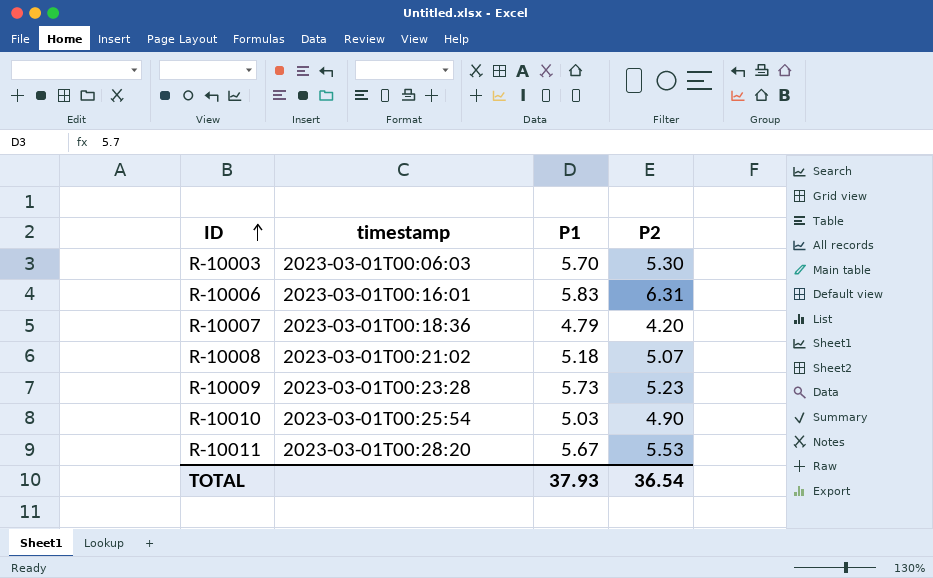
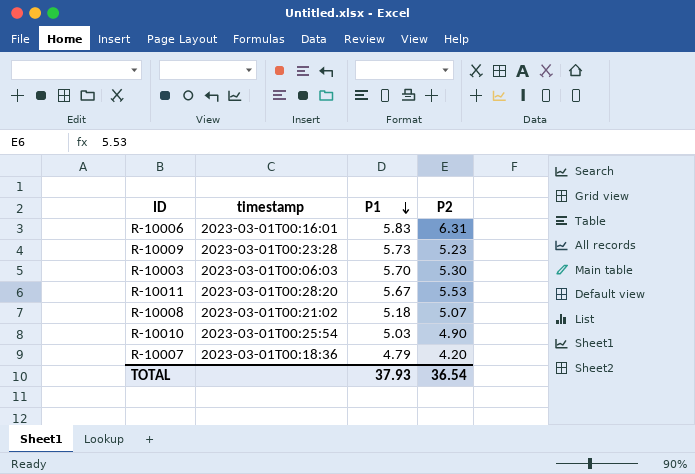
row order: ID ascending -> P1 descending

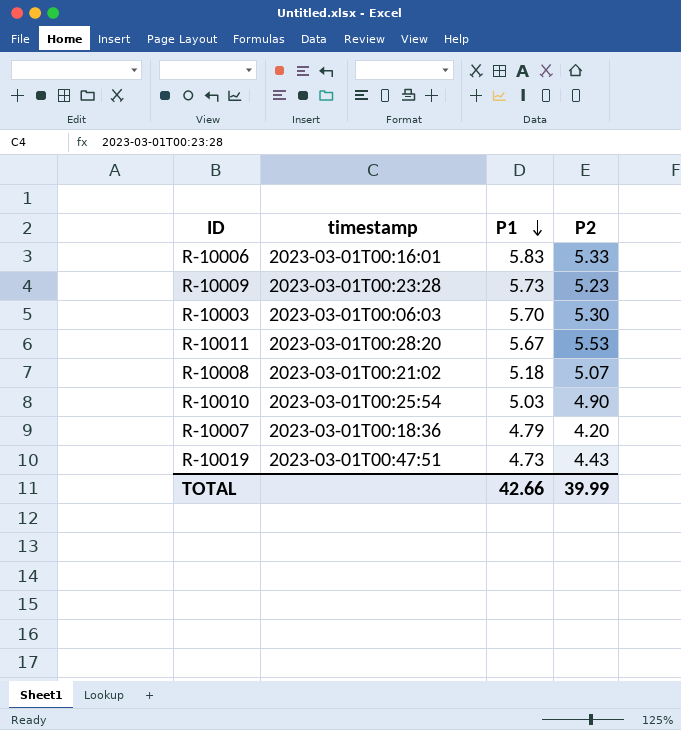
R-10006 | P2: 6.31 -> 5.33
row R-10019: none -> 2023-03-01T00:47:51 | 4.73 | 4.43
TOTAL | P1: 37.93 -> 42.66
TOTAL | P2: 36.54 -> 39.99

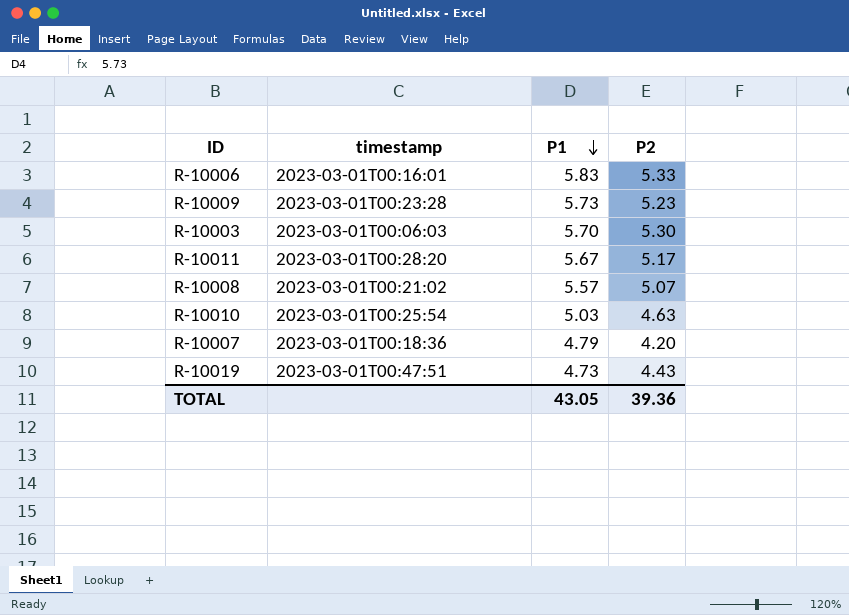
R-10011 | P2: 5.53 -> 5.17
R-10008 | P1: 5.18 -> 5.57
R-10010 | P2: 4.90 -> 4.63
TOTAL | P1: 42.66 -> 43.05
TOTAL | P2: 39.99 -> 39.36

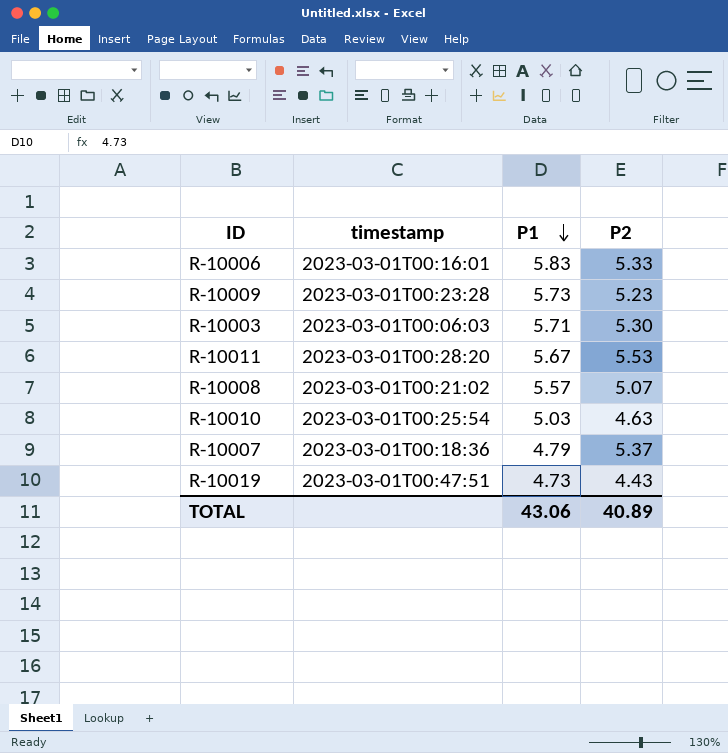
R-10003 | P1: 5.70 -> 5.71
R-10011 | P2: 5.17 -> 5.53
R-10007 | P2: 4.20 -> 5.37
TOTAL | P1: 43.05 -> 43.06
TOTAL | P2: 39.36 -> 40.89

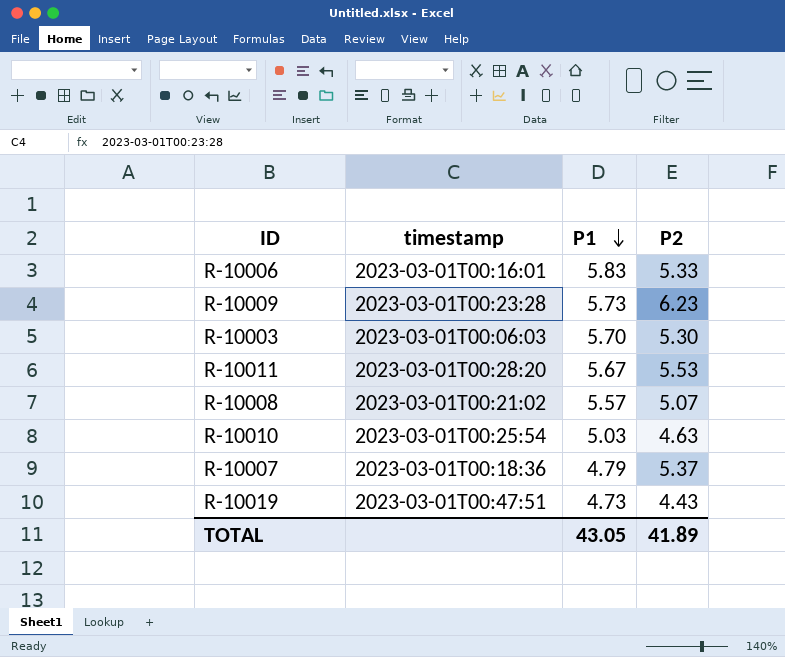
R-10009 | P2: 5.23 -> 6.23
R-10003 | P1: 5.71 -> 5.70
TOTAL | P1: 43.06 -> 43.05
TOTAL | P2: 40.89 -> 41.89

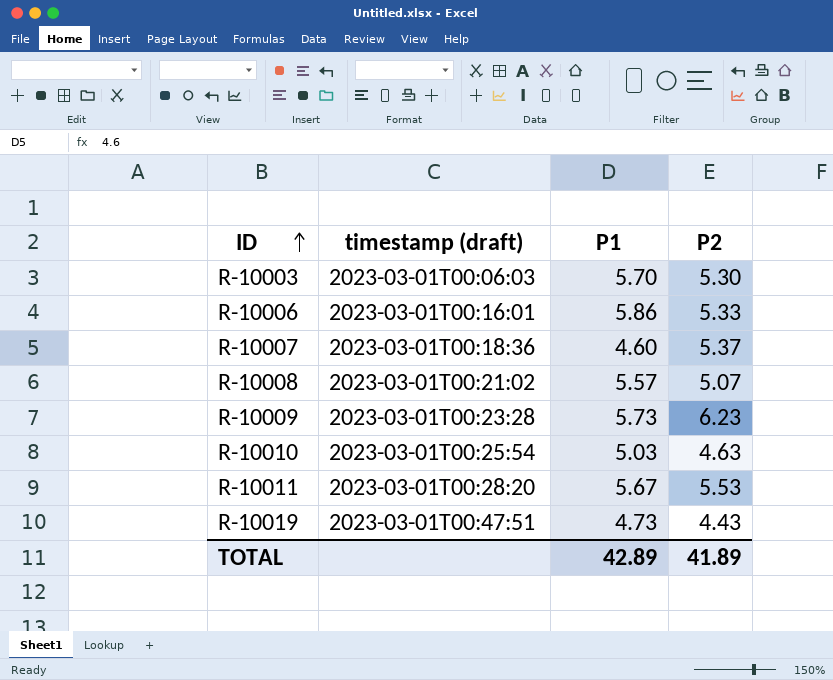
row order: P1 descending -> ID ascending
column name: timestamp -> timestamp (draft)
R-10006 | P1: 5.83 -> 5.86
R-10007 | P1: 4.79 -> 4.60
TOTAL | P1: 43.05 -> 42.89

